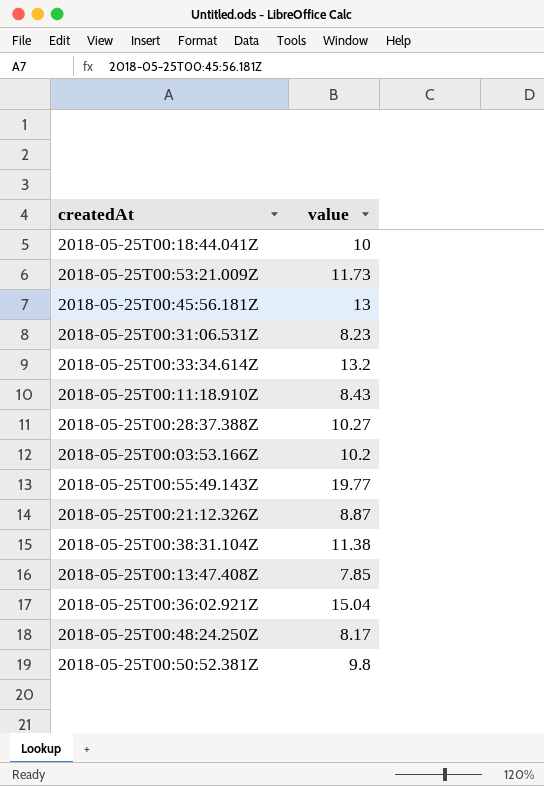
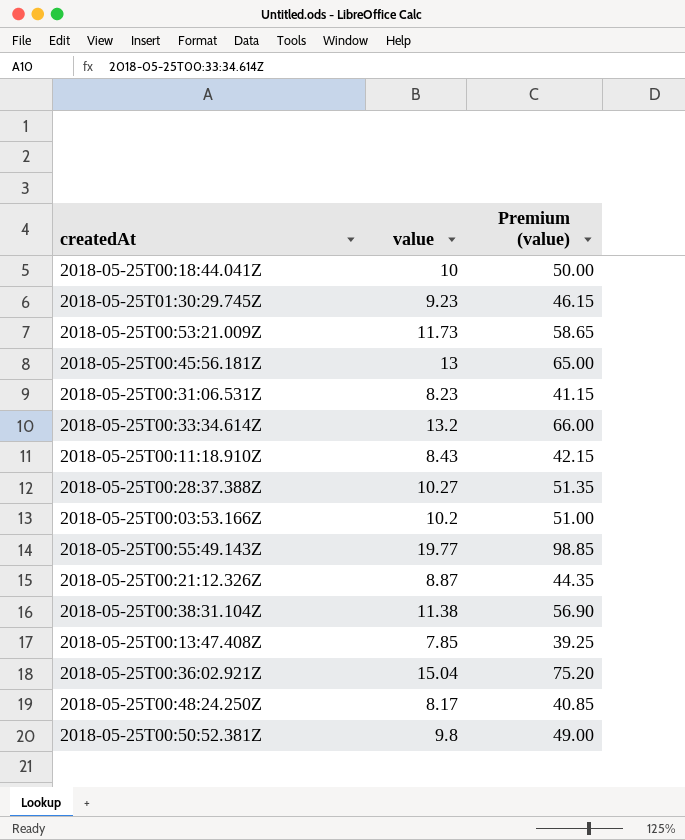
column Premium (value) | formula: none -> [value] * 5
row 2018-05-25T01:30:29.745Z: none -> 9.23 | 46.15

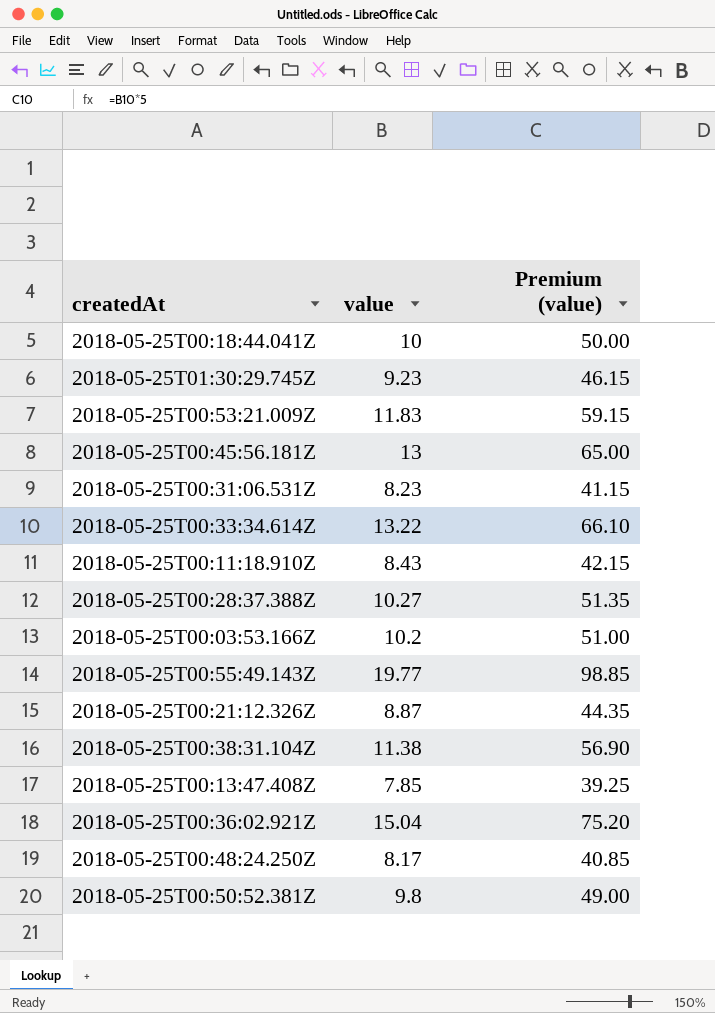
2018-05-25T00:53:21.009Z | value: 11.73 -> 11.83
2018-05-25T00:53:21.009Z | Premium (value): 58.65 -> 59.15
2018-05-25T00:33:34.614Z | value: 13.2 -> 13.22
2018-05-25T00:33:34.614Z | Premium (value): 66.00 -> 66.10

